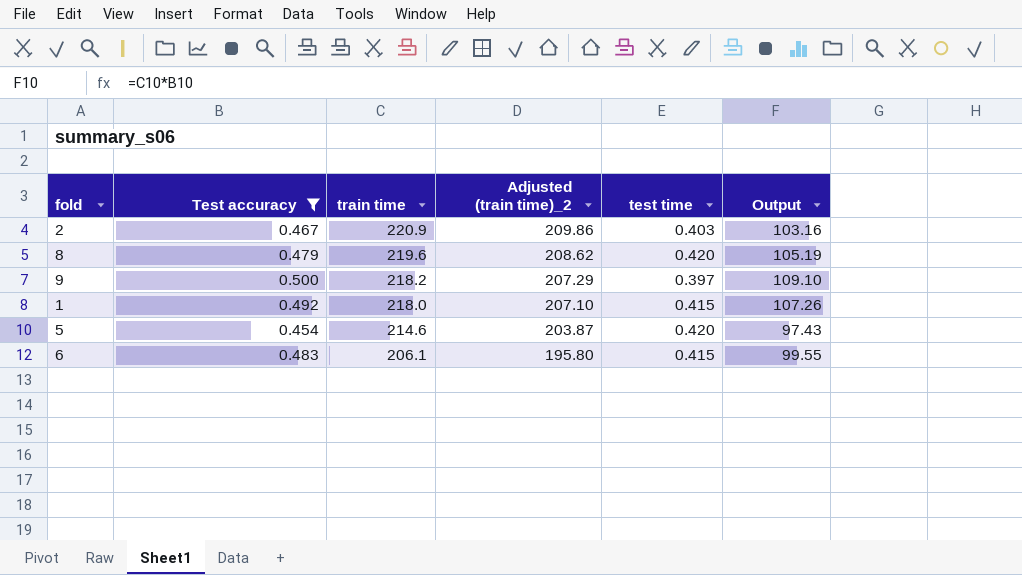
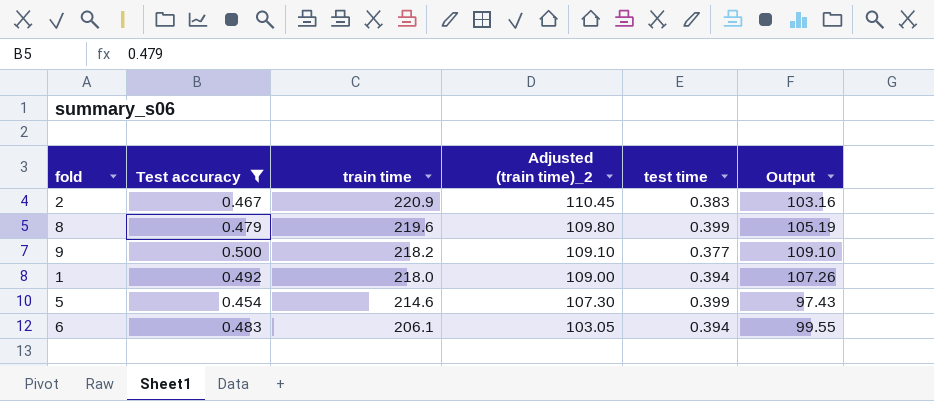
column Adjusted (train time)_2 | formula: [train time] * 0.95 -> [train time] * 0.5
2 | test time: 0.403 -> 0.383
8 | test time: 0.420 -> 0.399
9 | test time: 0.397 -> 0.377
1 | test time: 0.415 -> 0.394
5 | test time: 0.420 -> 0.399
6 | test time: 0.415 -> 0.394

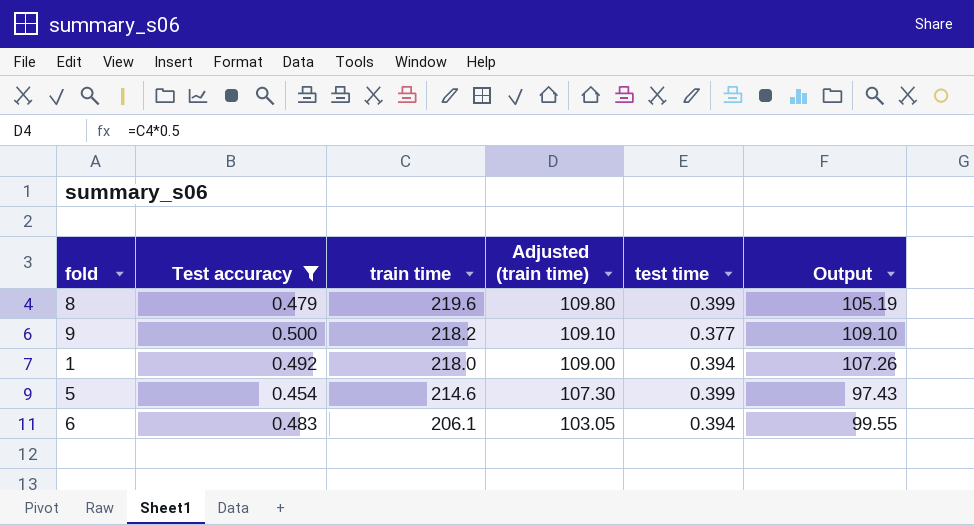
column name: Adjusted (train time)_2 -> Adjusted (train time)
row 2: 0.467 | 220.9 | 110.45 | 0.383 | 103.16 -> none

